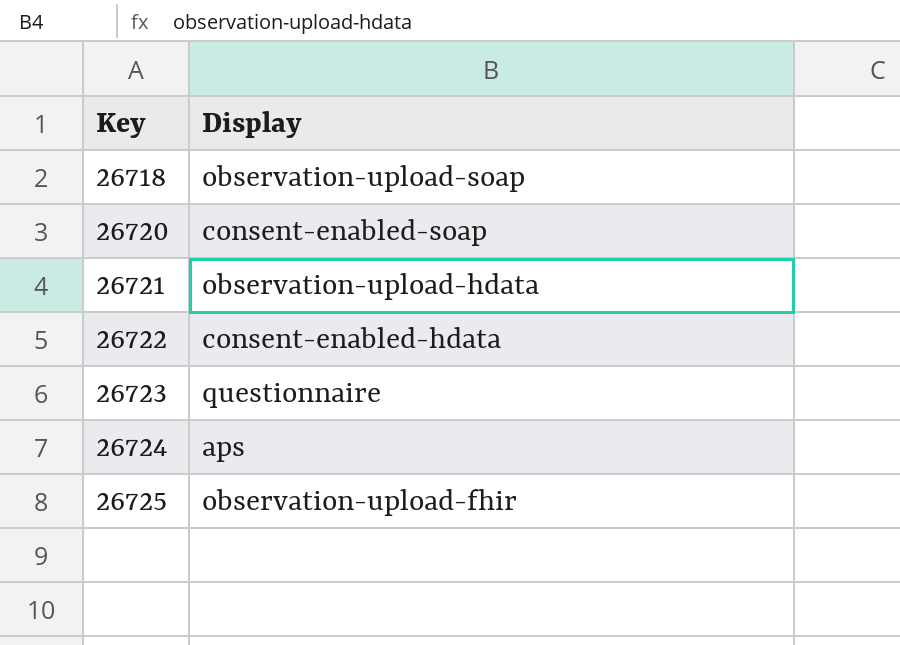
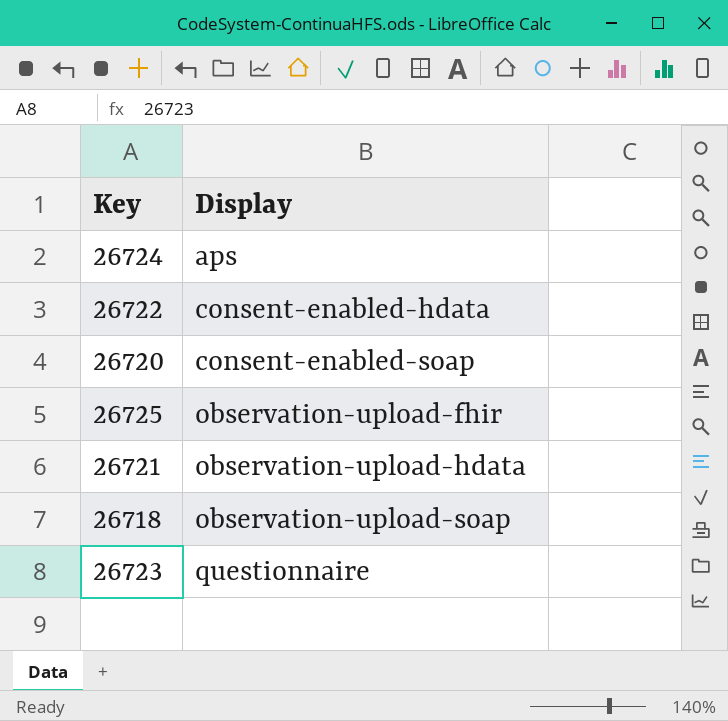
row order: Key ascending -> Display ascending

